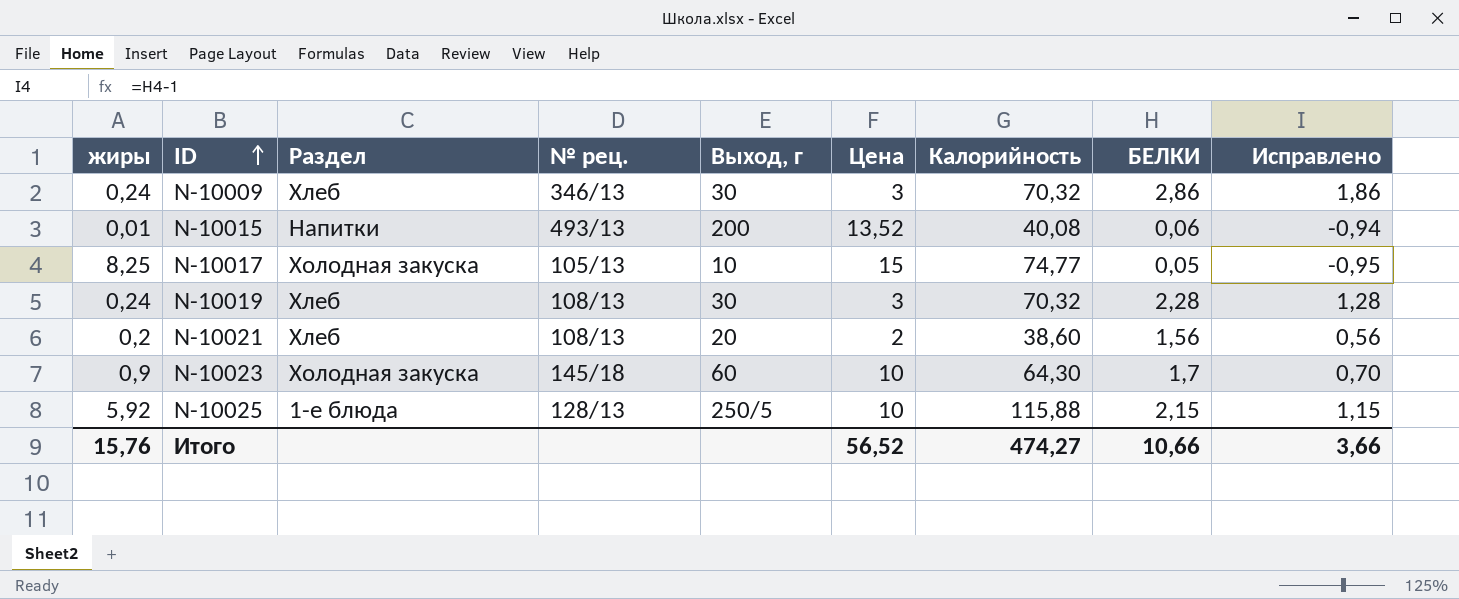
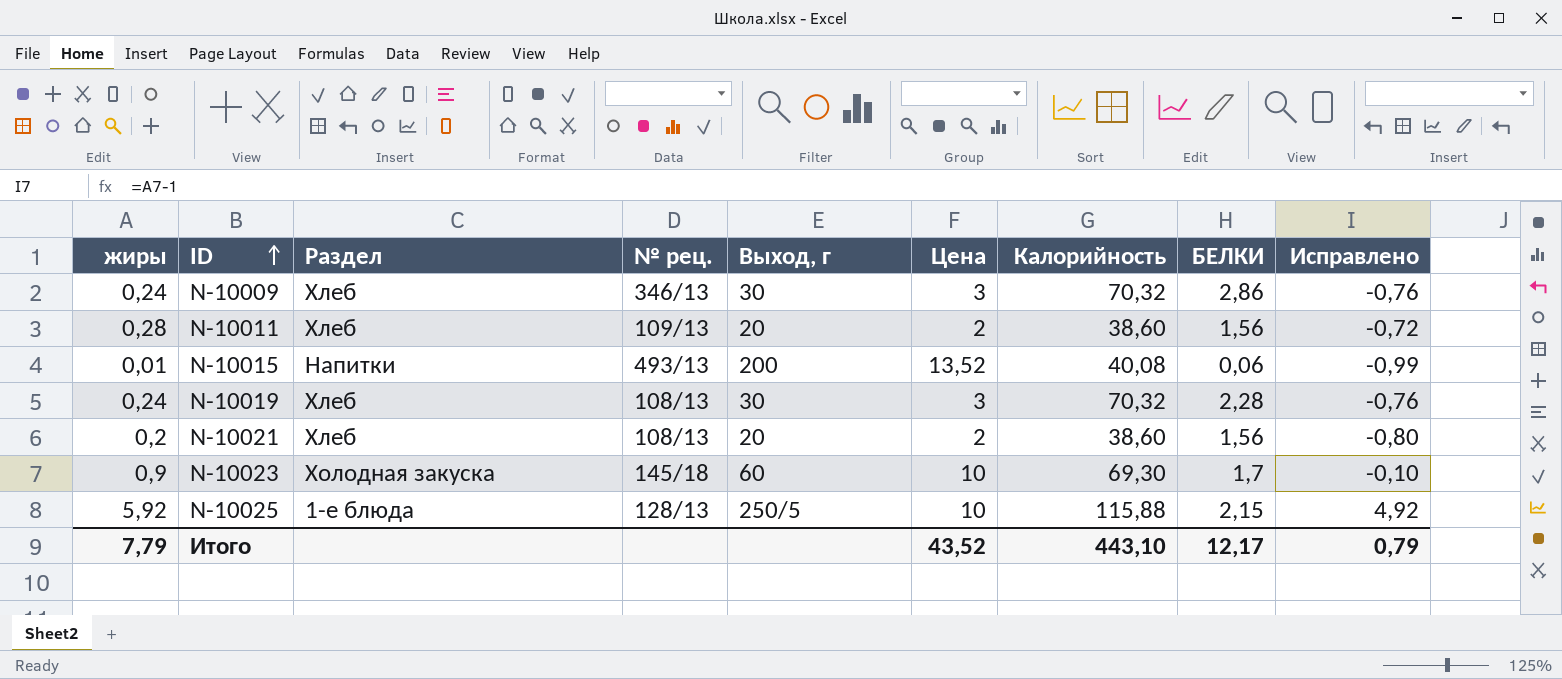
column Исправлено | formula: [БЕЛКИ] - 1 -> [жиры] - 1
row N-10017: 8,25 | Холодная закуска | 105/13 | 10 | 15 | 74,77 | 0,05 | -0,95 -> none
row N-10011: none -> 0,28 | Хлеб | 109/13 | 20 | 2 | 38,60 | 1,56 | -0,72
N-10023 | Калорийность: 64,30 -> 69,30
Итого | жиры: 15,76 -> 7,79
Итого | Цена: 56,52 -> 43,52
Итого | Калорийность: 474,27 -> 443,10
Итого | БЕЛКИ: 10,66 -> 12,17
Итого | Исправлено: 3,66 -> 0,79

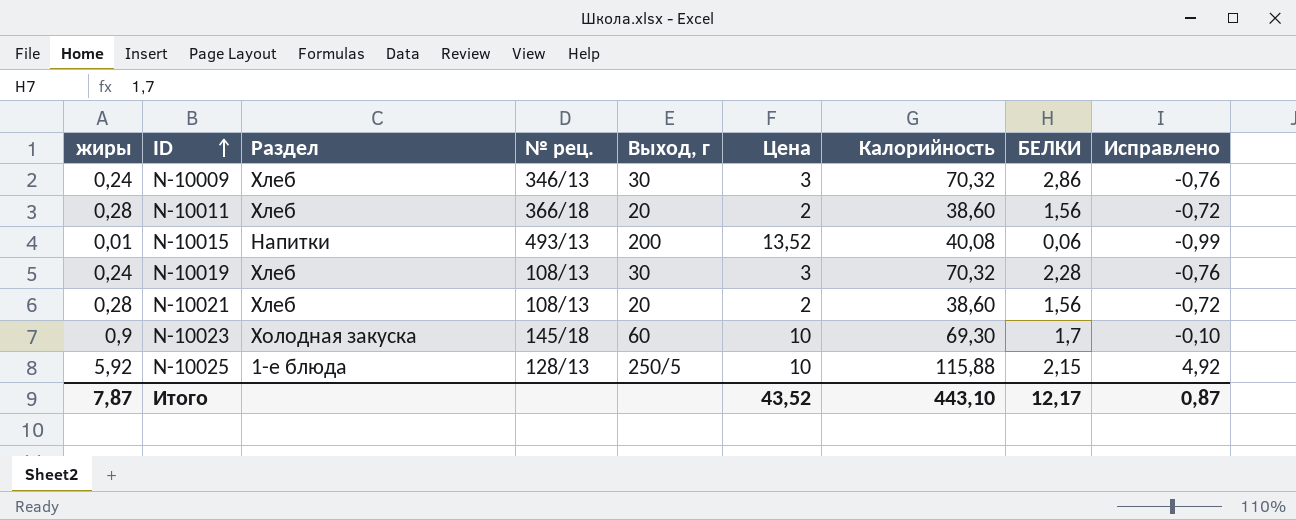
N-10011 | № рец.: 109/13 -> 366/18
N-10021 | жиры: 0,2 -> 0,28
N-10021 | Исправлено: -0,80 -> -0,72
Итого | жиры: 7,79 -> 7,87
Итого | Исправлено: 0,79 -> 0,87

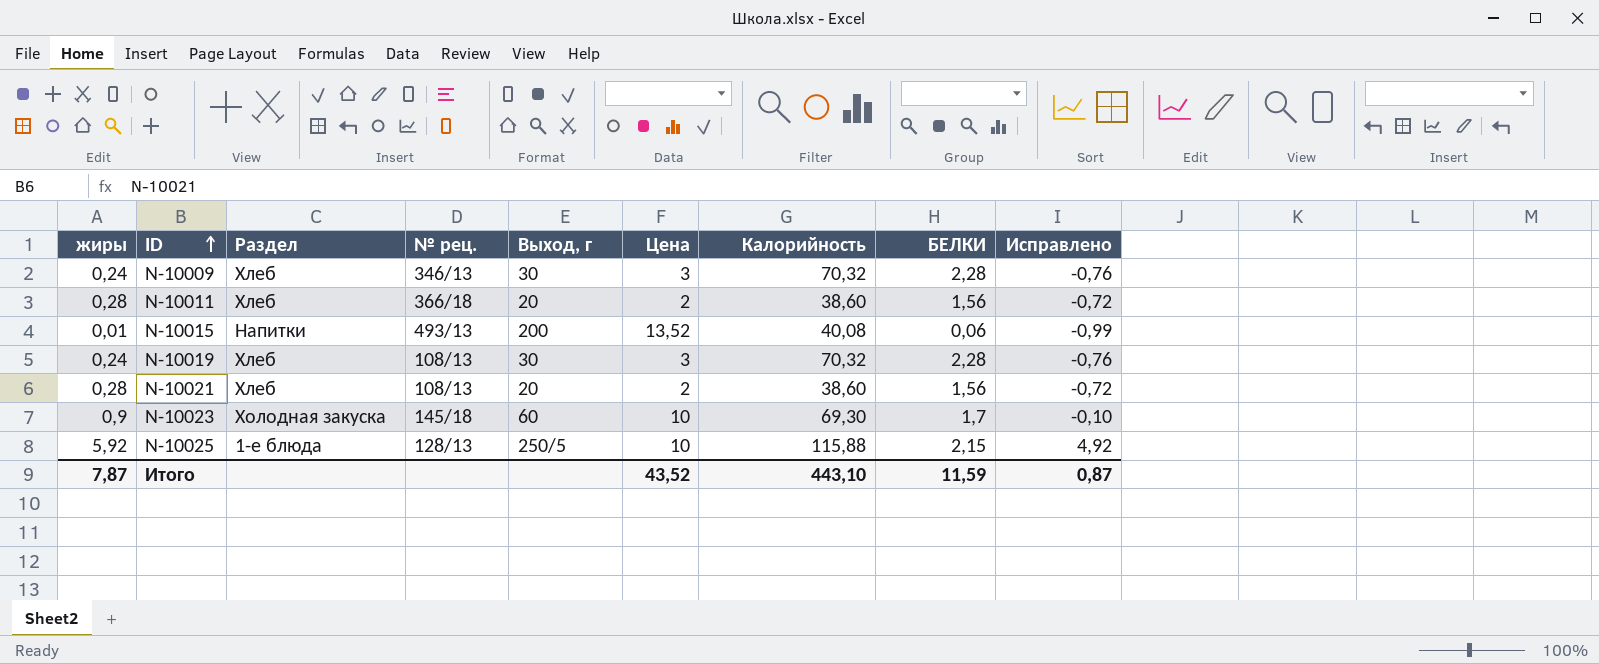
N-10009 | БЕЛКИ: 2,86 -> 2,28
Итого | БЕЛКИ: 12,17 -> 11,59

